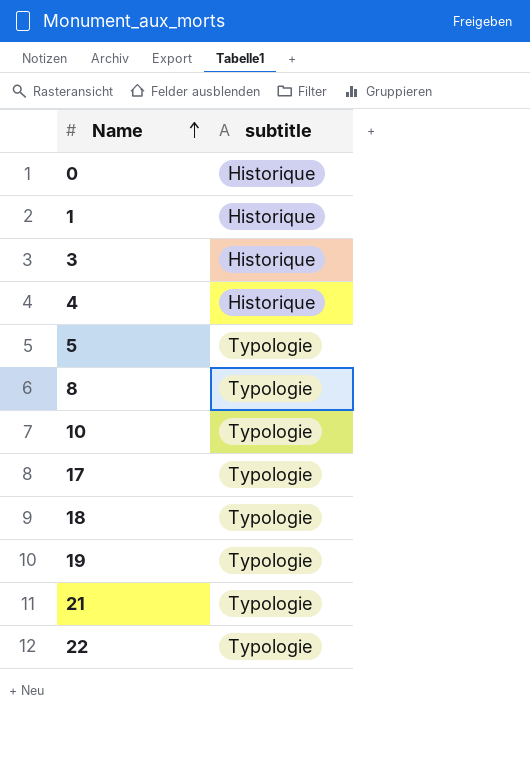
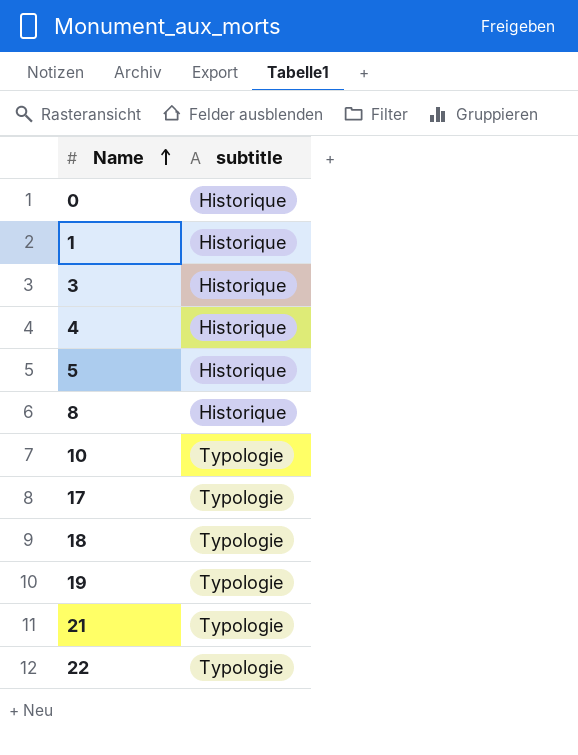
5 | subtitle: Typologie -> Historique
8 | subtitle: Typologie -> Historique

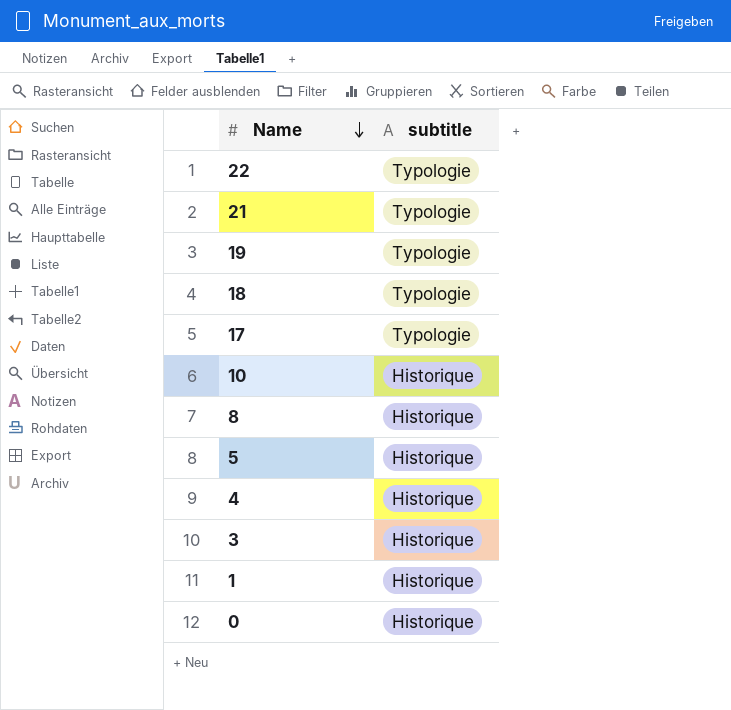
row order: Name ascending -> Name descending
10 | subtitle: Typologie -> Historique

